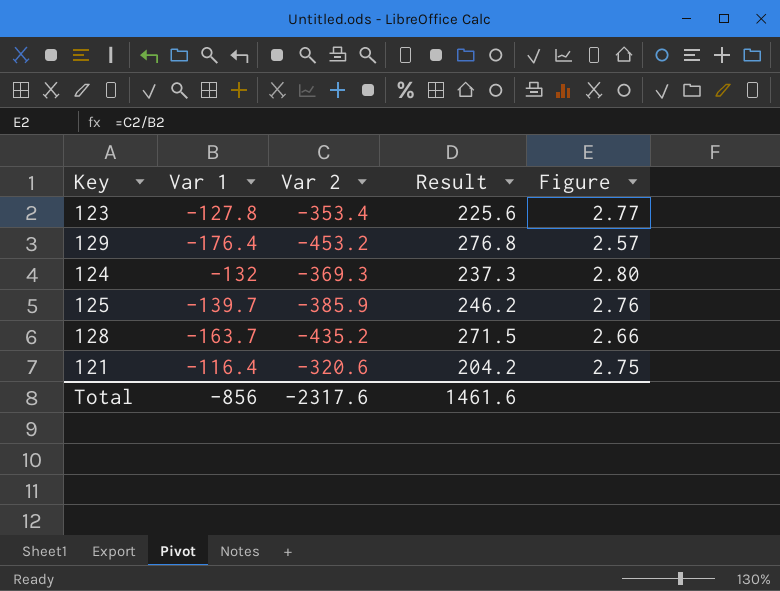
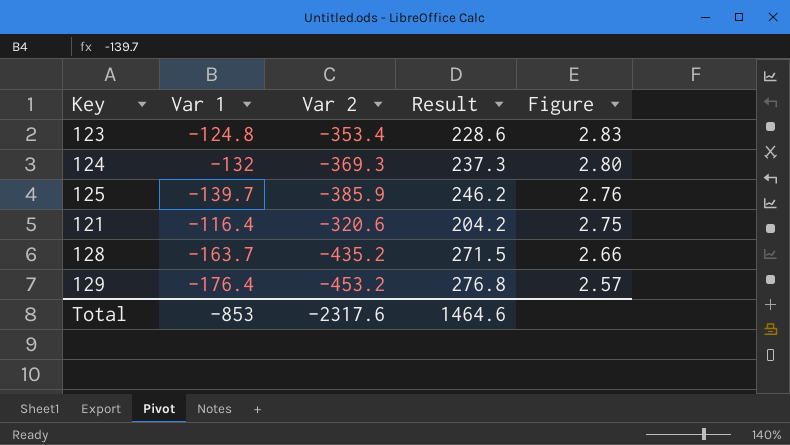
row order: none -> Figure descending
123 | Var 1: -127.8 -> -124.8
123 | Result: 225.6 -> 228.6
123 | Figure: 2.77 -> 2.83
Total | Var 1: -856 -> -853
Total | Result: 1461.6 -> 1464.6

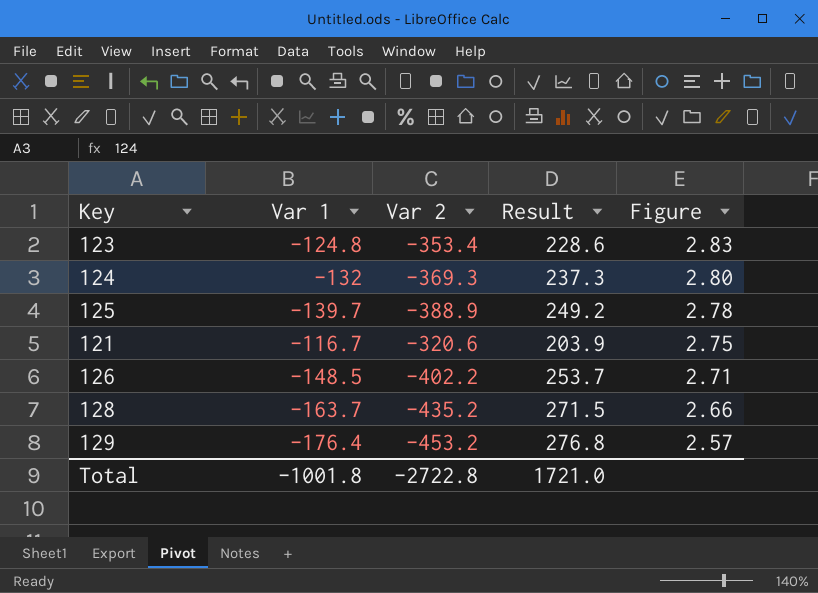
125 | Var 2: -385.9 -> -388.9
125 | Result: 246.2 -> 249.2
125 | Figure: 2.76 -> 2.78
121 | Var 1: -116.4 -> -116.7
121 | Result: 204.2 -> 203.9
row 126: none -> -148.5 | -402.2 | 253.7 | 2.71
Total | Var 1: -853 -> -1001.8
Total | Var 2: -2317.6 -> -2722.8
Total | Result: 1464.6 -> 1721.0

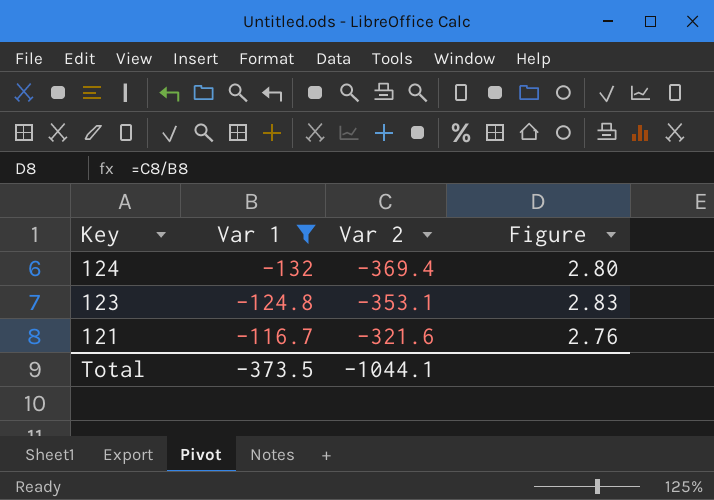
filter: none -> Var 1 >= -132
row order: Figure descending -> Key descending
column Result | formula: [Var 1] - [Var 2] -> none
124 | Var 2: -369.3 -> -369.4
123 | Var 2: -353.4 -> -353.1
121 | Var 2: -320.6 -> -321.6
121 | Figure: 2.75 -> 2.76
Total | Var 1: -1001.8 -> -373.5
Total | Var 2: -2722.8 -> -1044.1

